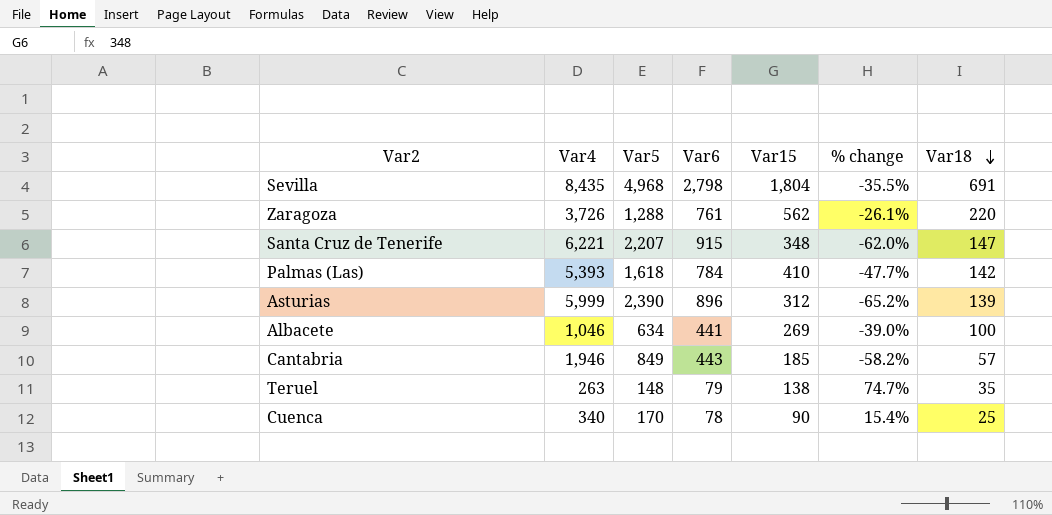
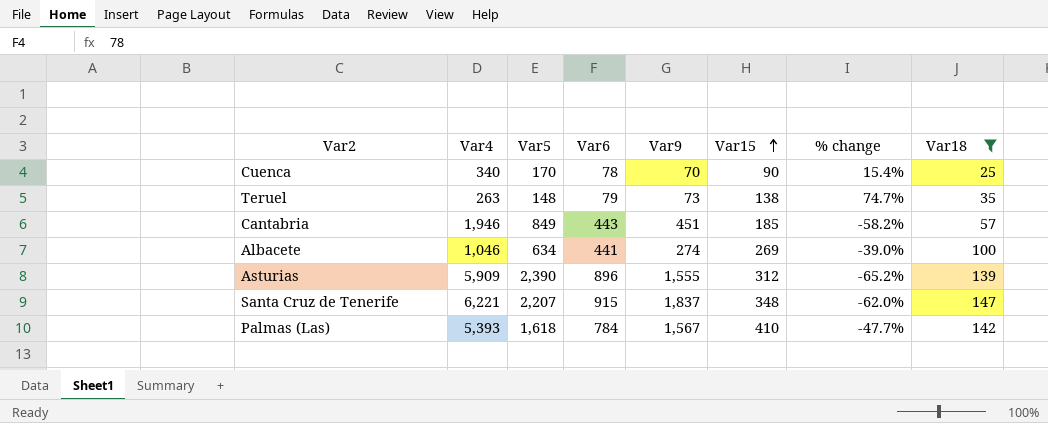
filter: none -> Var18 <= 147
row order: Var18 descending -> Var15 ascending
column Var9 | position: none -> 5
Asturias | Var4: 5,999 -> 5,909

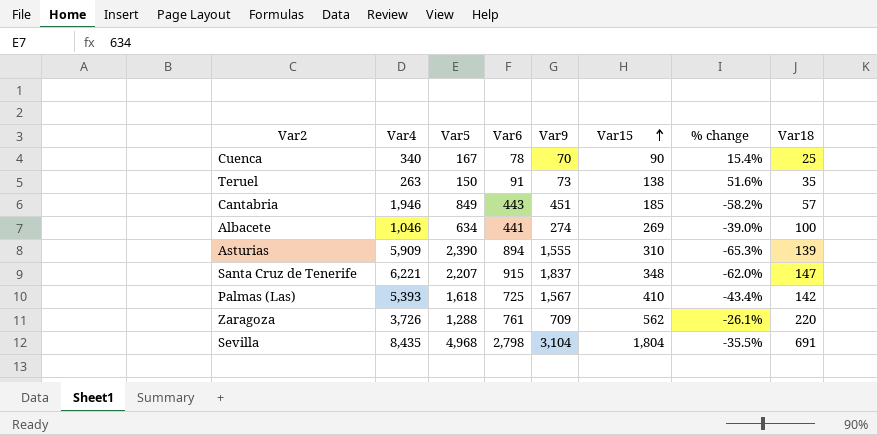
filter: Var18 <= 147 -> none
Cuenca | Var5: 170 -> 167
Teruel | Var5: 148 -> 150
Teruel | Var6: 79 -> 91
Teruel | % change: 74.7% -> 51.6%
Asturias | Var6: 896 -> 894
Asturias | Var15: 312 -> 310
Asturias | % change: -65.2% -> -65.3%
Palmas (Las) | Var6: 784 -> 725
Palmas (Las) | % change: -47.7% -> -43.4%

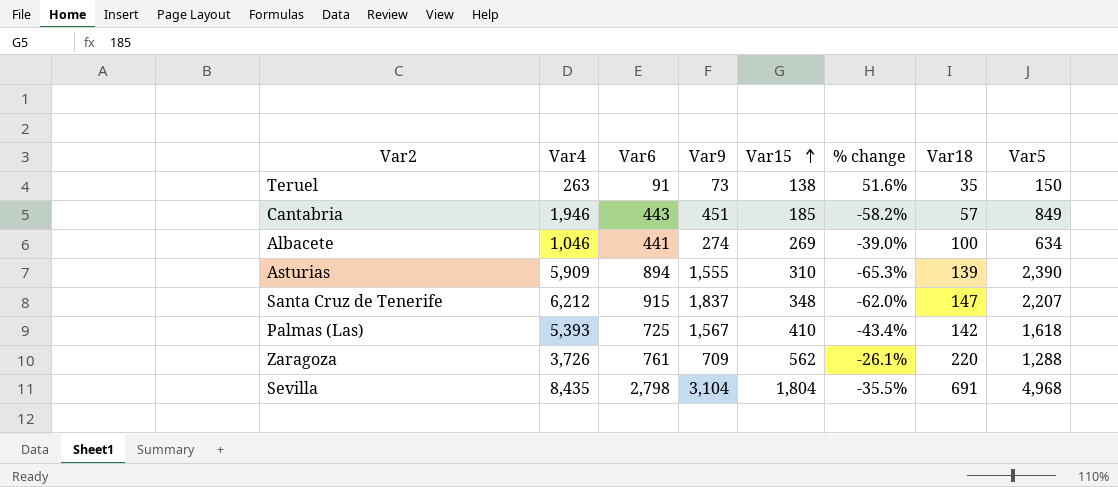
column Var5 | position: 3 -> 8
row Cuenca: 340 | 167 | 78 | 70 | 90 | 15.4% | 25 -> none
Santa Cruz de Tenerife | Var4: 6,221 -> 6,212

